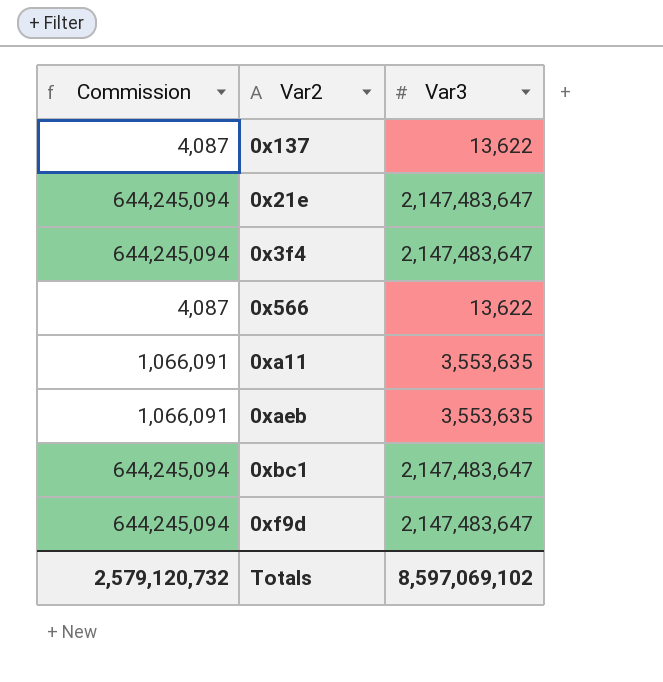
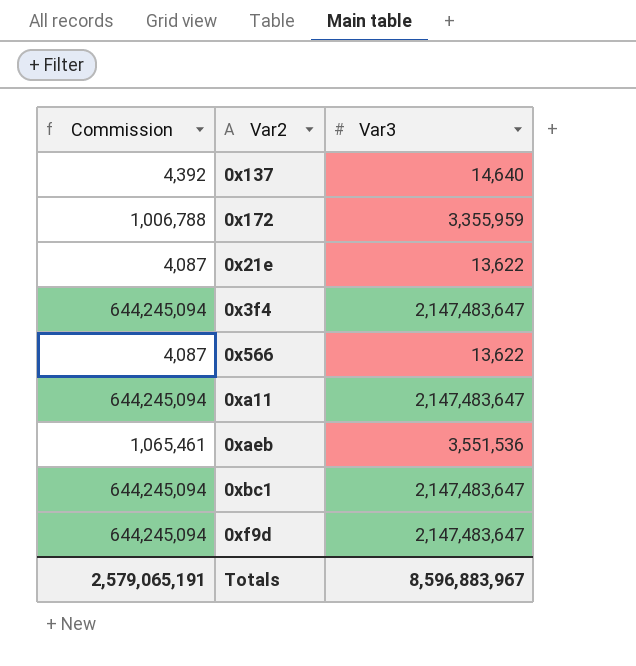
0x137 | Commission: 4,087 -> 4,392
0x137 | Var3: 13,622 -> 14,640
row 0x172: none -> 1,006,788 | 3,355,959
0x21e | Commission: 644,245,094 -> 4,087
0x21e | Var3: 2,147,483,647 -> 13,622
0xa11 | Commission: 1,066,091 -> 644,245,094
0xa11 | Var3: 3,553,635 -> 2,147,483,647
0xaeb | Commission: 1,066,091 -> 1,065,461
0xaeb | Var3: 3,553,635 -> 3,551,536
Totals | Commission: 2,579,120,732 -> 2,579,065,191
Totals | Var3: 8,597,069,102 -> 8,596,883,967

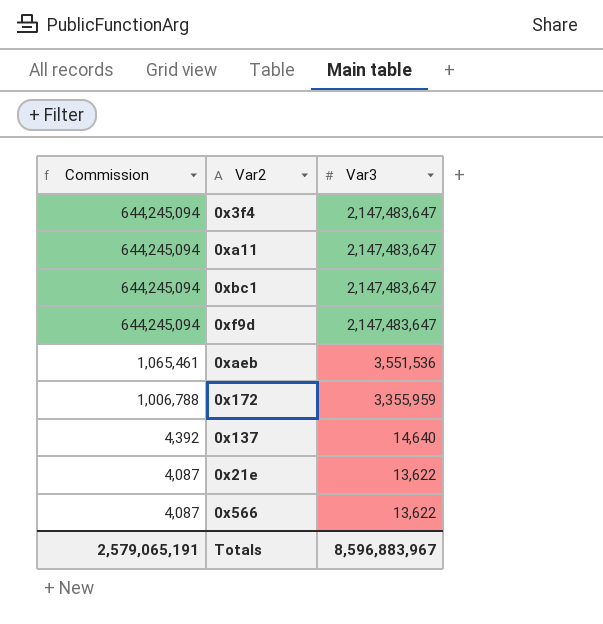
row order: none -> Commission descending

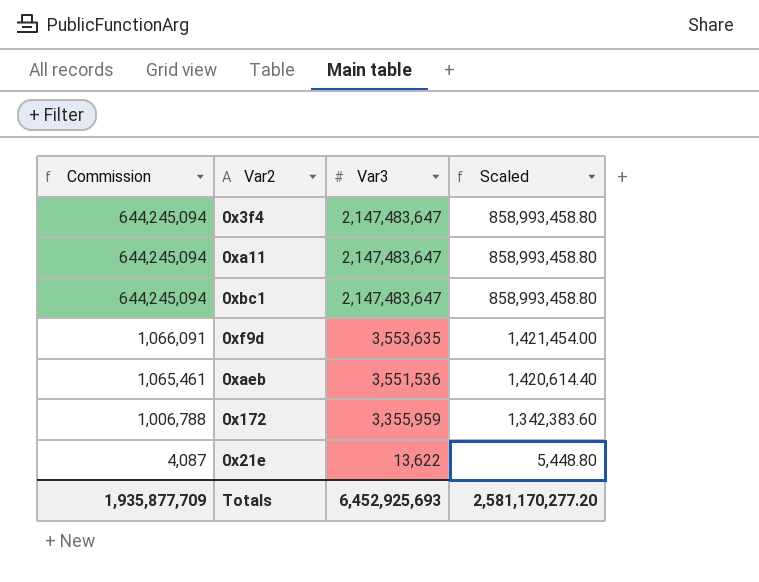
column Scaled | formula: none -> [Var3] * 0.4
row 0x137: 4,392 | 14,640 -> none
row 0x566: 4,087 | 13,622 -> none
0xf9d | Commission: 644,245,094 -> 1,066,091
0xf9d | Var3: 2,147,483,647 -> 3,553,635
Totals | Commission: 2,579,065,191 -> 1,935,877,709
Totals | Var3: 8,596,883,967 -> 6,452,925,693

